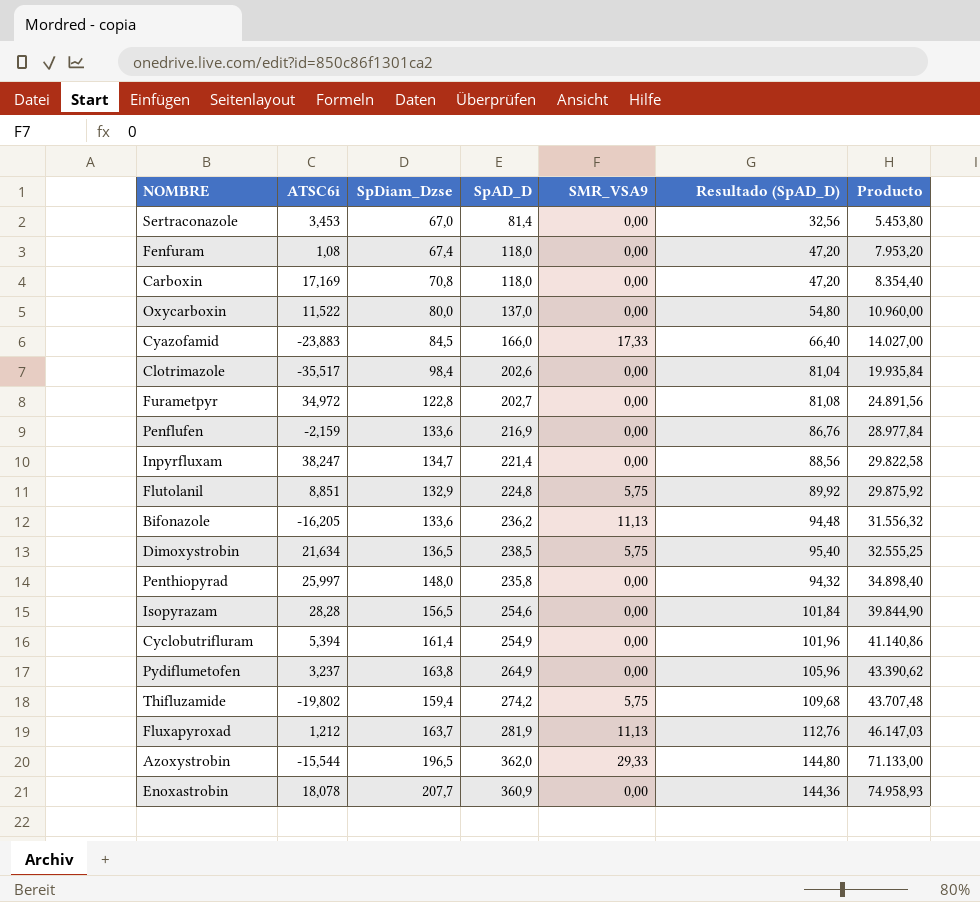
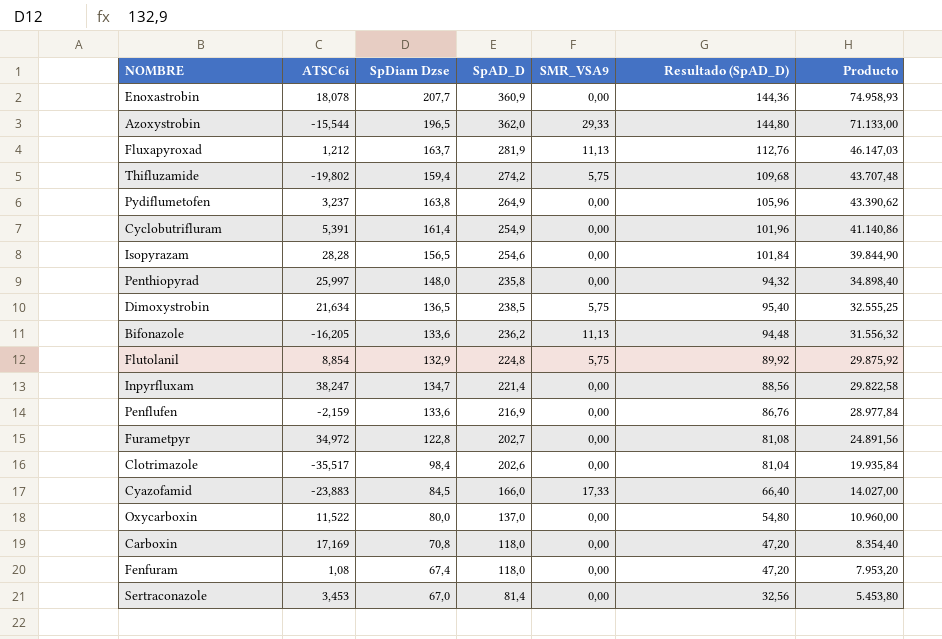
row order: Producto ascending -> Producto descending
column name: SpDiam_Dzse -> SpDiam Dzse
Cyclobutrifluram | ATSC6i: 5,394 -> 5,391
Flutolanil | ATSC6i: 8,851 -> 8,854

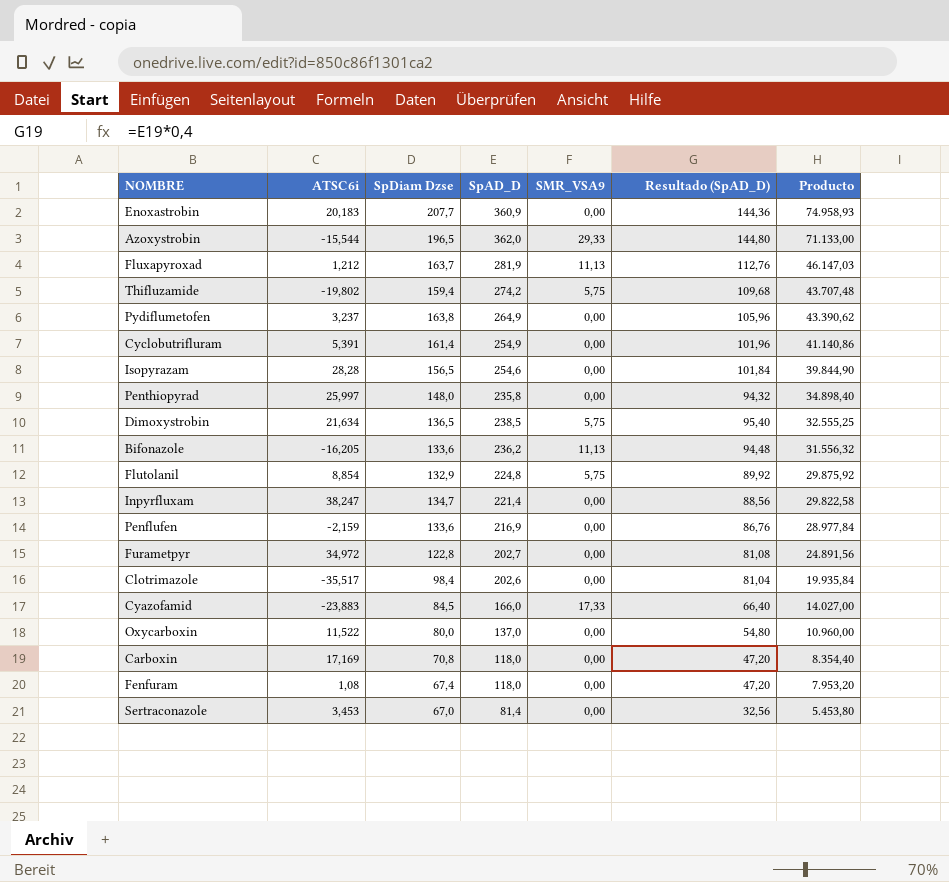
Enoxastrobin | ATSC6i: 18,078 -> 20,183

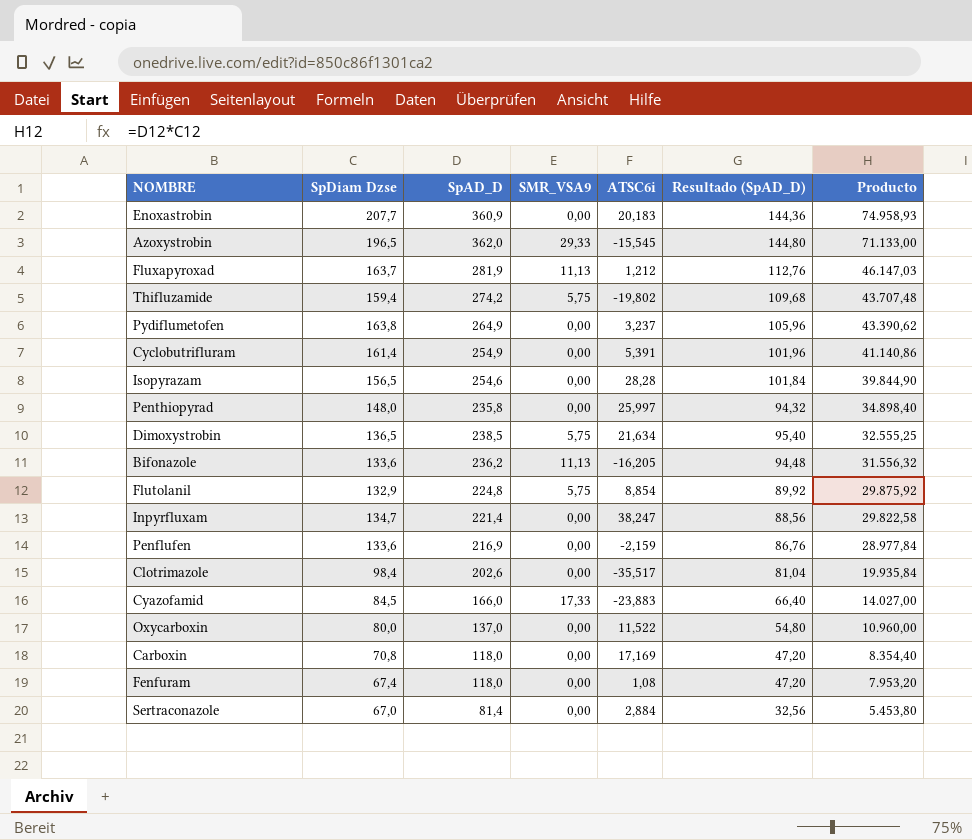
column ATSC6i | position: 2 -> 5
row Furametpyr: 34,972 | 122,8 | 202,7 | 0,00 | 81,08 | 24.891,56 -> none
Azoxystrobin | ATSC6i: -15,544 -> -15,545
Sertraconazole | ATSC6i: 3,453 -> 2,884

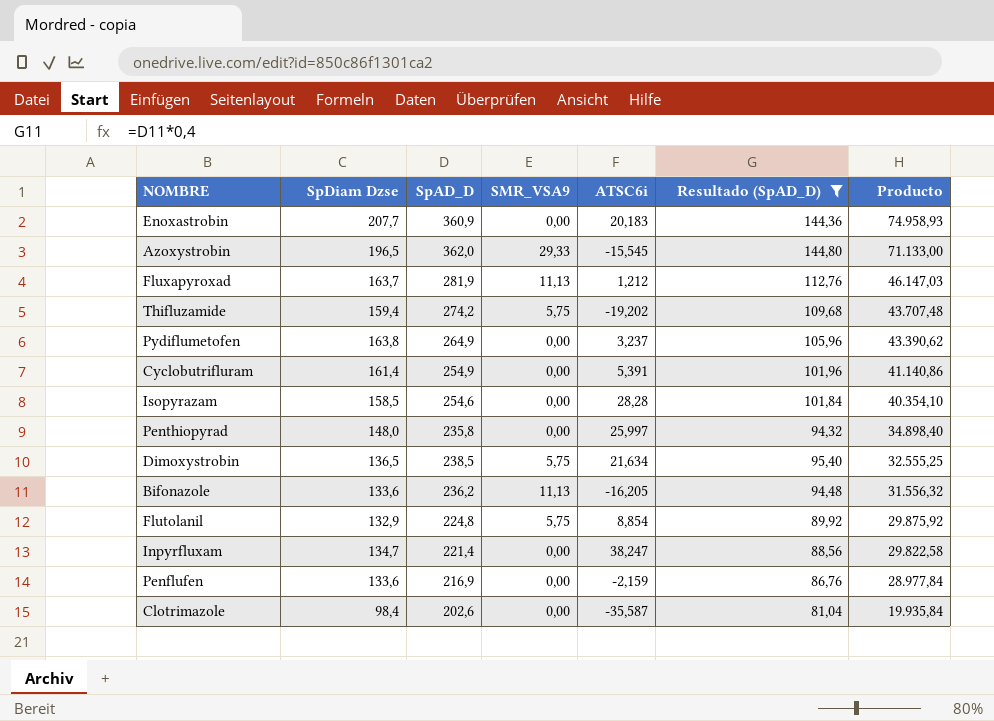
filter: none -> Resultado (SpAD_D) >= 81,04
Thifluzamide | ATSC6i: -19,802 -> -19,202
Isopyrazam | SpDiam Dzse: 156,5 -> 158,5
Isopyrazam | Producto: 39.844,90 -> 40.354,10
Clotrimazole | ATSC6i: -35,517 -> -35,587

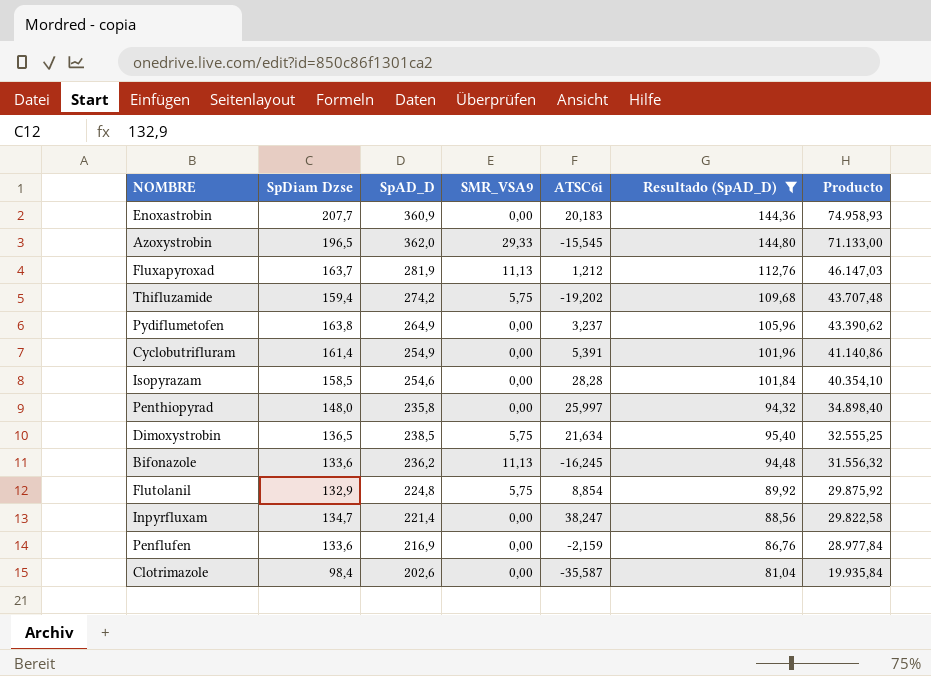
Bifonazole | ATSC6i: -16,205 -> -16,245

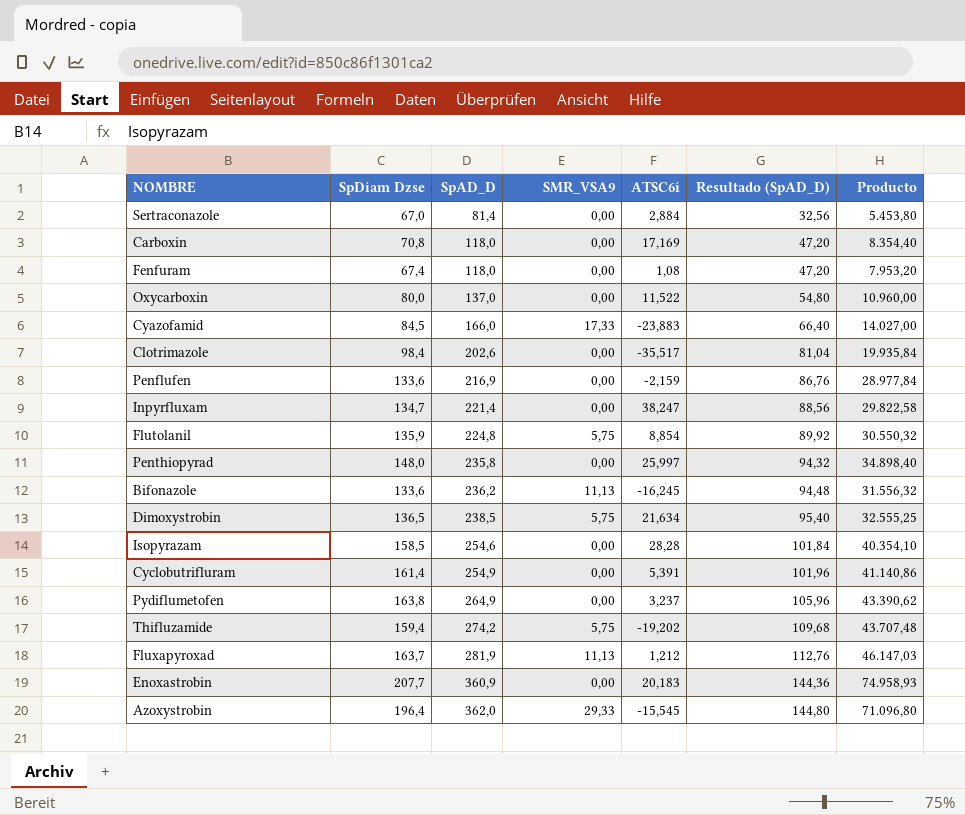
filter: Resultado (SpAD_D) >= 81,04 -> none
row order: Producto descending -> SpAD_D ascending
Clotrimazole | ATSC6i: -35,587 -> -35,517
Flutolanil | SpDiam Dzse: 132,9 -> 135,9
Flutolanil | Producto: 29.875,92 -> 30.550,32
Azoxystrobin | SpDiam Dzse: 196,5 -> 196,4
Azoxystrobin | Producto: 71.133,00 -> 71.096,80

